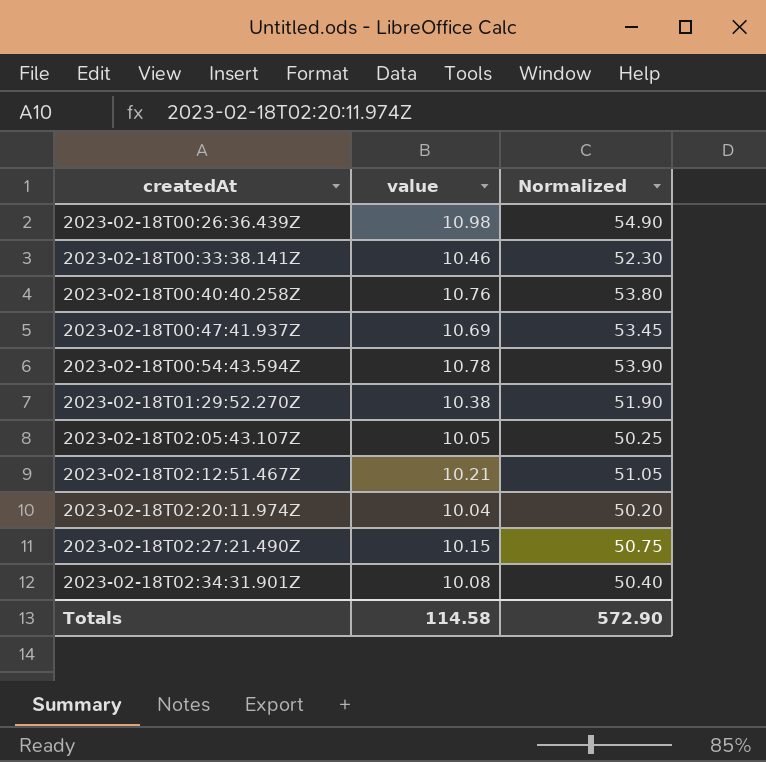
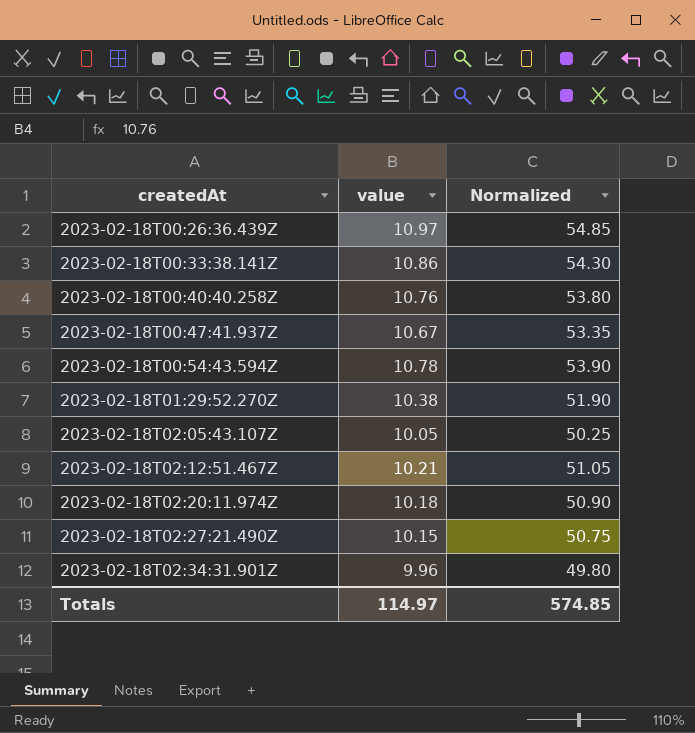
2023-02-18T00:26:36.439Z | value: 10.98 -> 10.97
2023-02-18T00:26:36.439Z | Normalized: 54.90 -> 54.85
2023-02-18T00:33:38.141Z | value: 10.46 -> 10.86
2023-02-18T00:33:38.141Z | Normalized: 52.30 -> 54.30
2023-02-18T00:47:41.937Z | value: 10.69 -> 10.67
2023-02-18T00:47:41.937Z | Normalized: 53.45 -> 53.35
2023-02-18T02:20:11.974Z | value: 10.04 -> 10.18
2023-02-18T02:20:11.974Z | Normalized: 50.20 -> 50.90
2023-02-18T02:34:31.901Z | value: 10.08 -> 9.96
2023-02-18T02:34:31.901Z | Normalized: 50.40 -> 49.80
Totals | value: 114.58 -> 114.97
Totals | Normalized: 572.90 -> 574.85

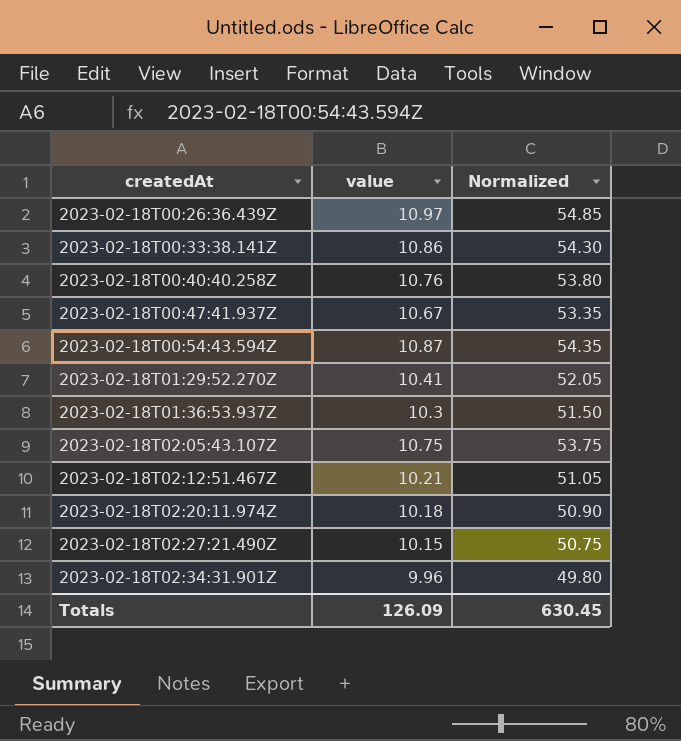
2023-02-18T00:54:43.594Z | value: 10.78 -> 10.87
2023-02-18T00:54:43.594Z | Normalized: 53.90 -> 54.35
2023-02-18T01:29:52.270Z | value: 10.38 -> 10.41
2023-02-18T01:29:52.270Z | Normalized: 51.90 -> 52.05
row 2023-02-18T01:36:53.937Z: none -> 10.3 | 51.50
2023-02-18T02:05:43.107Z | value: 10.05 -> 10.75
2023-02-18T02:05:43.107Z | Normalized: 50.25 -> 53.75
Totals | value: 114.97 -> 126.09
Totals | Normalized: 574.85 -> 630.45

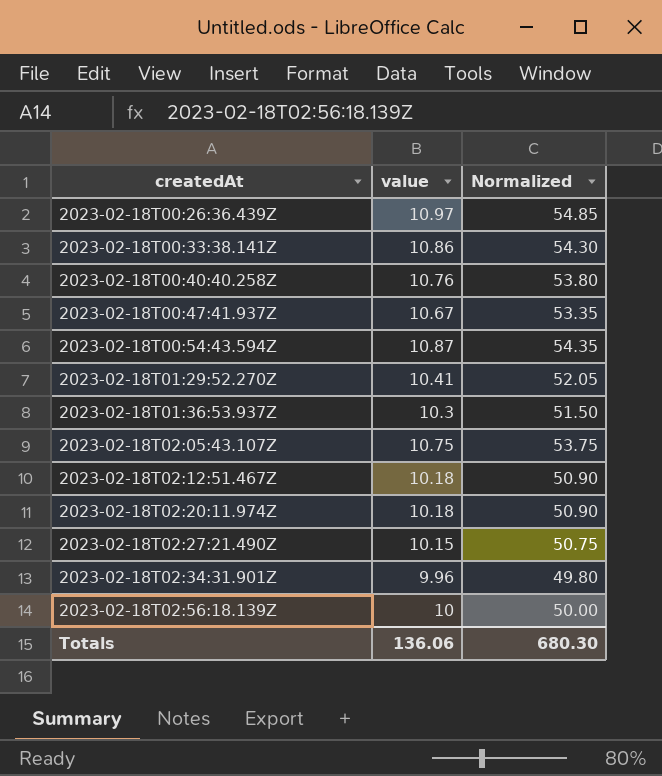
2023-02-18T02:12:51.467Z | value: 10.21 -> 10.18
2023-02-18T02:12:51.467Z | Normalized: 51.05 -> 50.90
row 2023-02-18T02:56:18.139Z: none -> 10 | 50.00
Totals | value: 126.09 -> 136.06
Totals | Normalized: 630.45 -> 680.30

